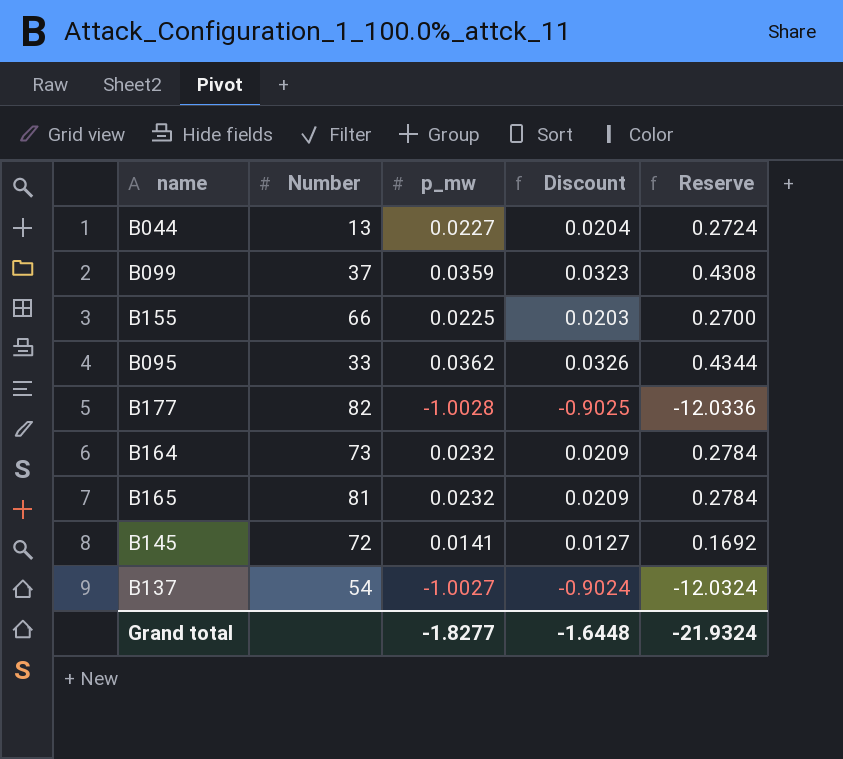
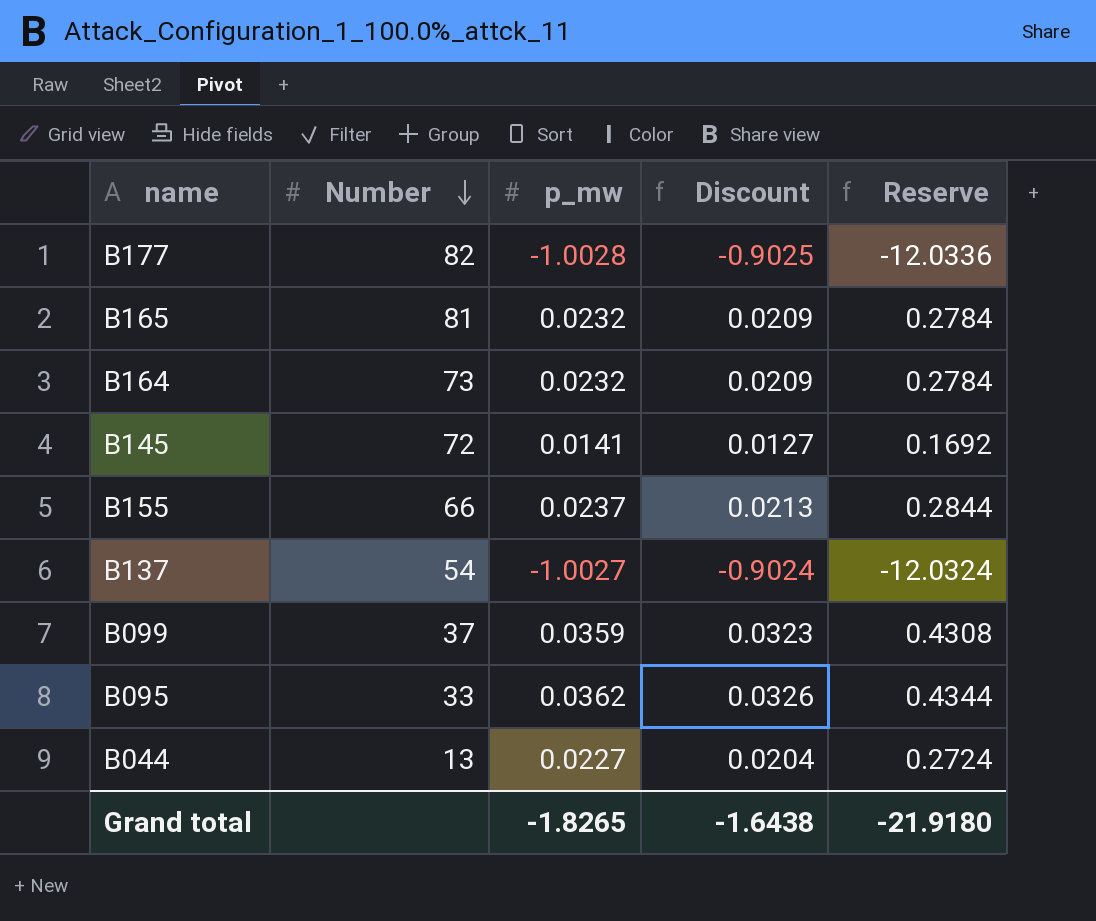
row order: none -> Number descending
B155 | p_mw: 0.0225 -> 0.0237
B155 | Discount: 0.0203 -> 0.0213
B155 | Reserve: 0.2700 -> 0.2844
Grand total | p_mw: -1.8277 -> -1.8265
Grand total | Discount: -1.6448 -> -1.6438
Grand total | Reserve: -21.9324 -> -21.9180

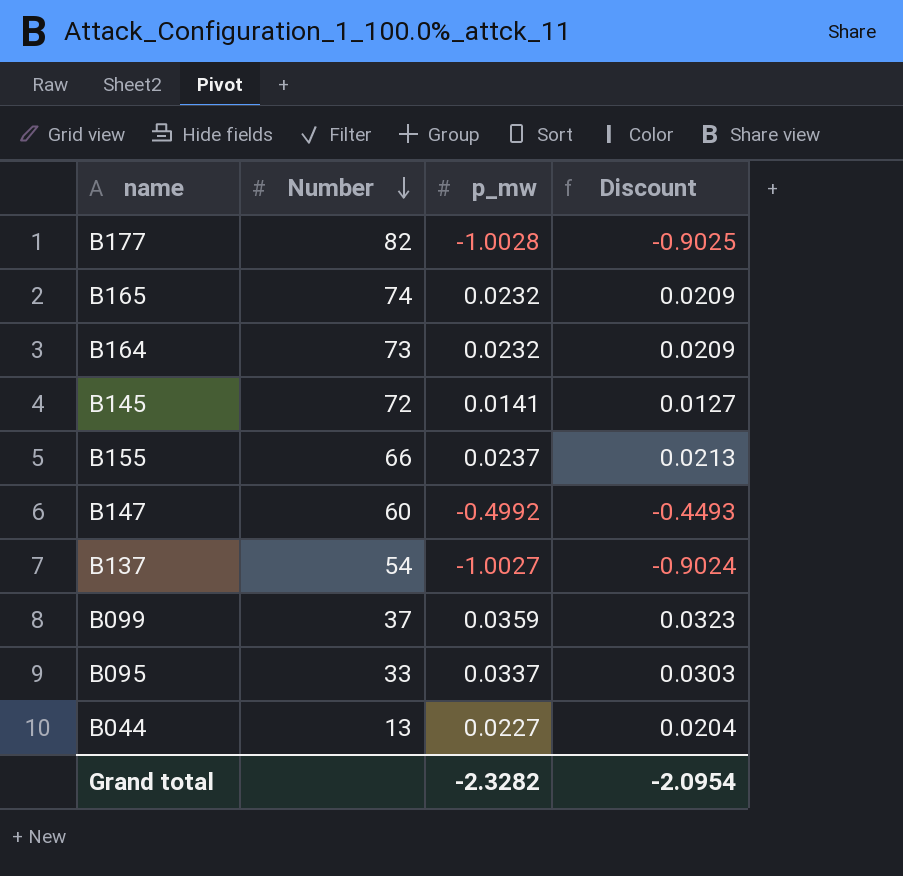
column Reserve | formula: [p_mw] * 12 -> none
B165 | Number: 81 -> 74
row B147: none -> 60 | -0.4992 | -0.4493
B095 | p_mw: 0.0362 -> 0.0337
B095 | Discount: 0.0326 -> 0.0303
Grand total | p_mw: -1.8265 -> -2.3282
Grand total | Discount: -1.6438 -> -2.0954

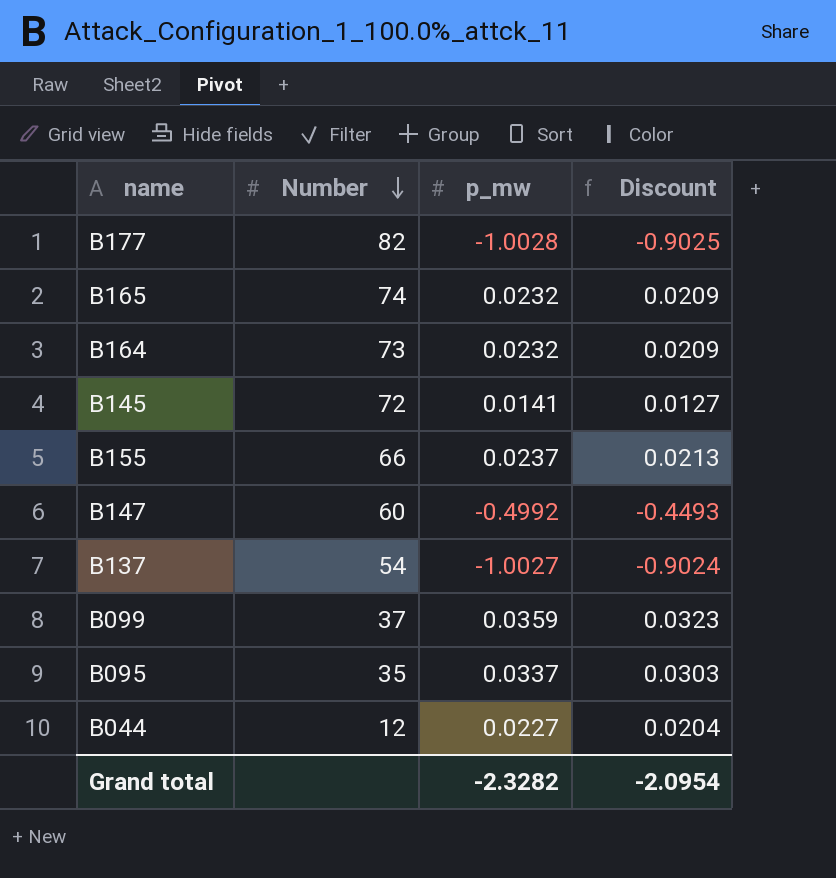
B095 | Number: 33 -> 35
B044 | Number: 13 -> 12

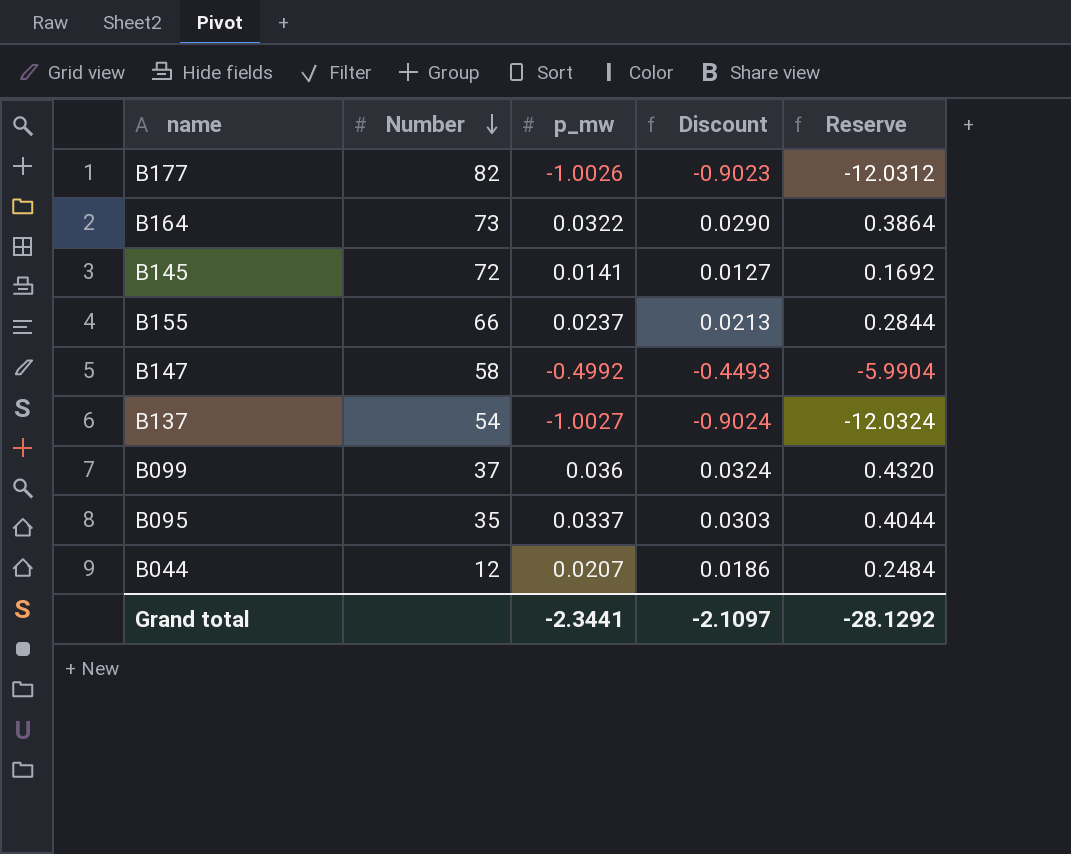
column Reserve | formula: none -> [p_mw] * 12
row B165: 74 | 0.0232 | 0.0209 -> none
B177 | p_mw: -1.0028 -> -1.0026
B177 | Discount: -0.9025 -> -0.9023
B164 | p_mw: 0.0232 -> 0.0322
B164 | Discount: 0.0209 -> 0.0290
B147 | Number: 60 -> 58
B099 | p_mw: 0.0359 -> 0.036
B099 | Discount: 0.0323 -> 0.0324
B044 | p_mw: 0.0227 -> 0.0207
B044 | Discount: 0.0204 -> 0.0186
Grand total | p_mw: -2.3282 -> -2.3441
Grand total | Discount: -2.0954 -> -2.1097

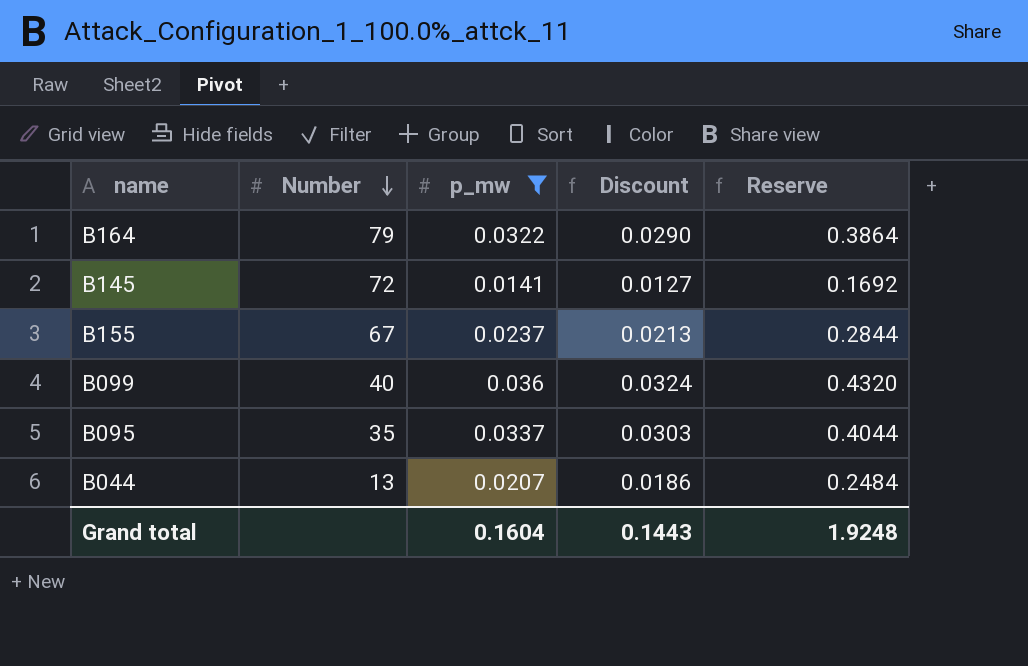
filter: none -> p_mw >= 0.0141
B164 | Number: 73 -> 79
B155 | Number: 66 -> 67
B099 | Number: 37 -> 40
B044 | Number: 12 -> 13
Grand total | p_mw: -2.3441 -> 0.1604
Grand total | Discount: -2.1097 -> 0.1443
Grand total | Reserve: -28.1292 -> 1.9248

